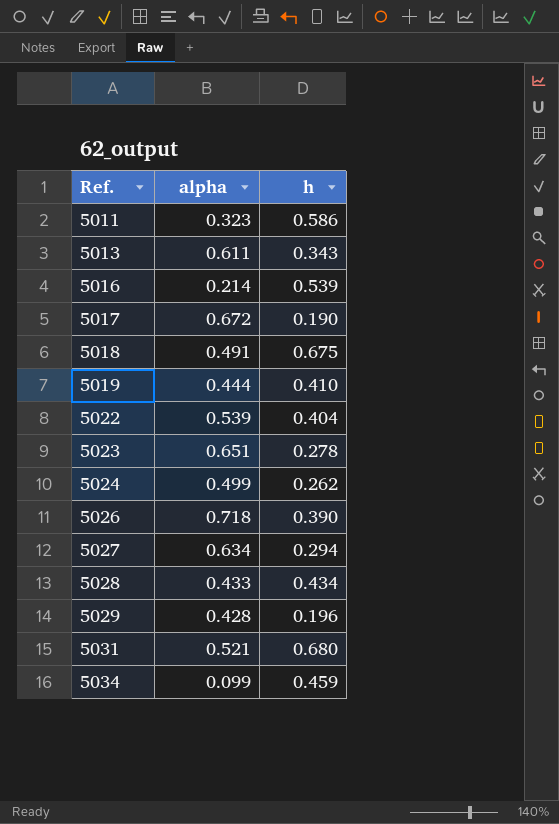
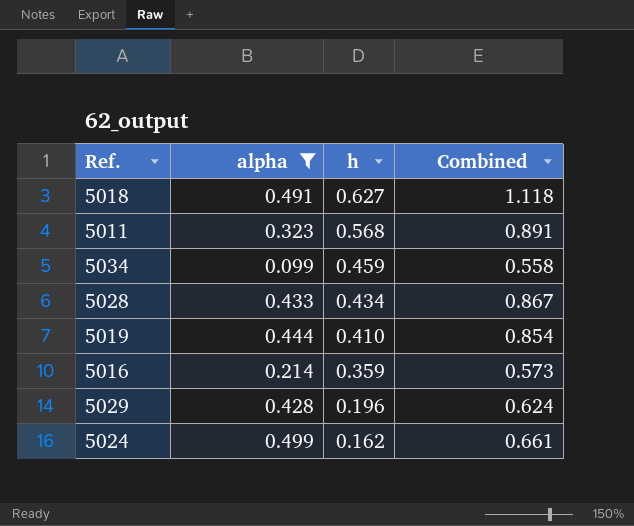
filter: none -> alpha <= 0.499
row order: Ref. ascending -> h descending
column Combined | formula: none -> [alpha] + [h]
5018 | h: 0.675 -> 0.627
5011 | h: 0.586 -> 0.568
5016 | h: 0.539 -> 0.359
5024 | h: 0.262 -> 0.162

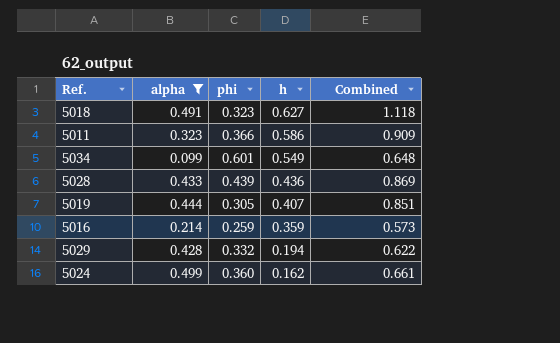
column phi | position: none -> 3
5011 | h: 0.568 -> 0.586
5011 | Combined: 0.891 -> 0.909
5034 | h: 0.459 -> 0.549
5034 | Combined: 0.558 -> 0.648
5028 | h: 0.434 -> 0.436
5028 | Combined: 0.867 -> 0.869
5019 | h: 0.410 -> 0.407
5019 | Combined: 0.854 -> 0.851
5029 | h: 0.196 -> 0.194
5029 | Combined: 0.624 -> 0.622

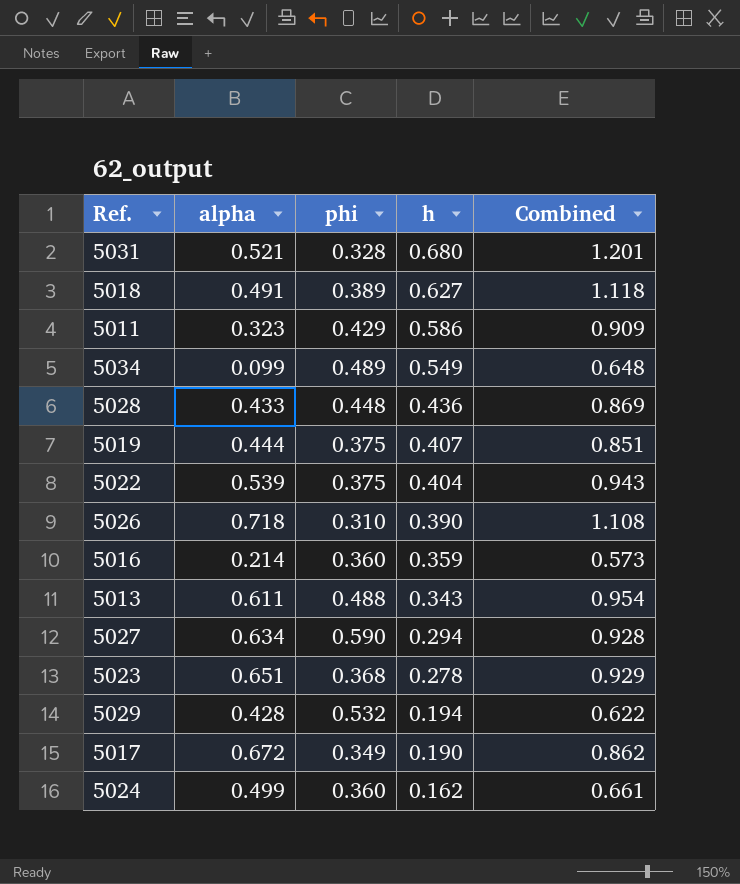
filter: alpha <= 0.499 -> none
5018 | phi: 0.323 -> 0.389
5011 | phi: 0.366 -> 0.429
5034 | phi: 0.601 -> 0.489
5028 | phi: 0.439 -> 0.448
5019 | phi: 0.305 -> 0.375
5016 | phi: 0.259 -> 0.360
5029 | phi: 0.332 -> 0.532

